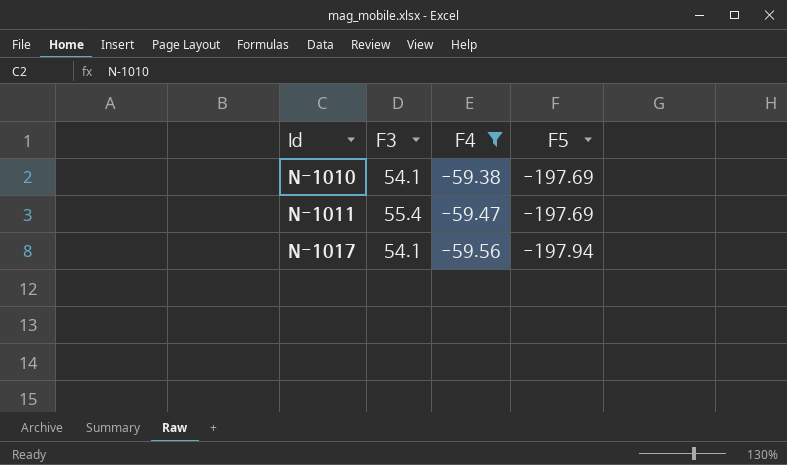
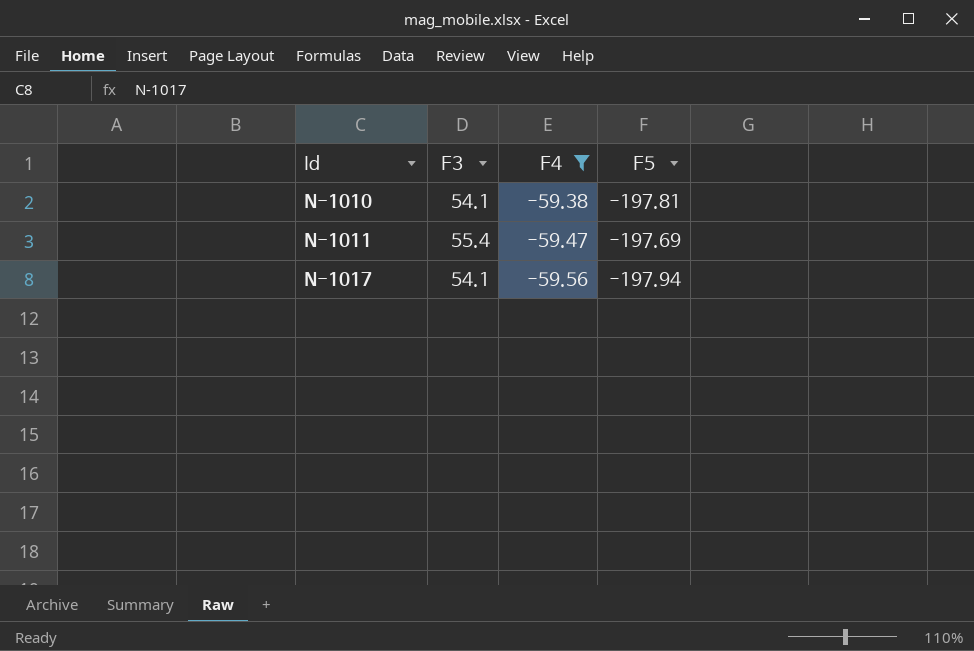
N-1010 | F5: -197.69 -> -197.81

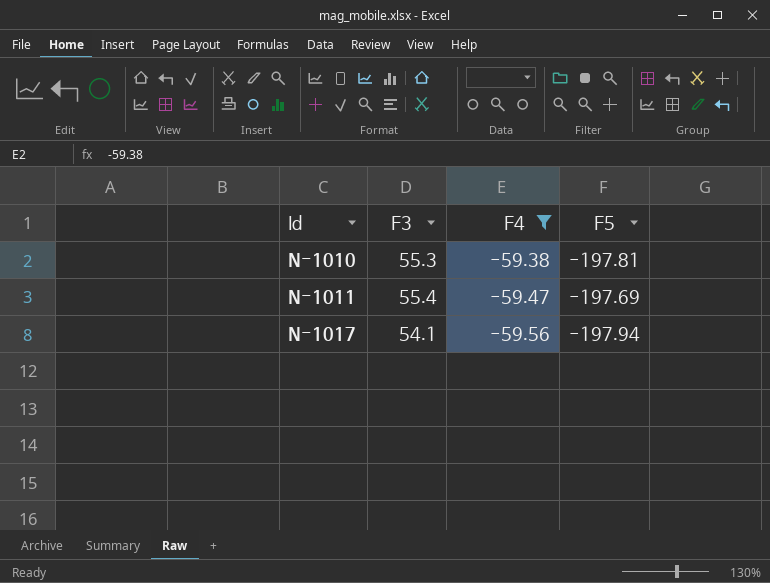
N-1010 | F3: 54.1 -> 55.3

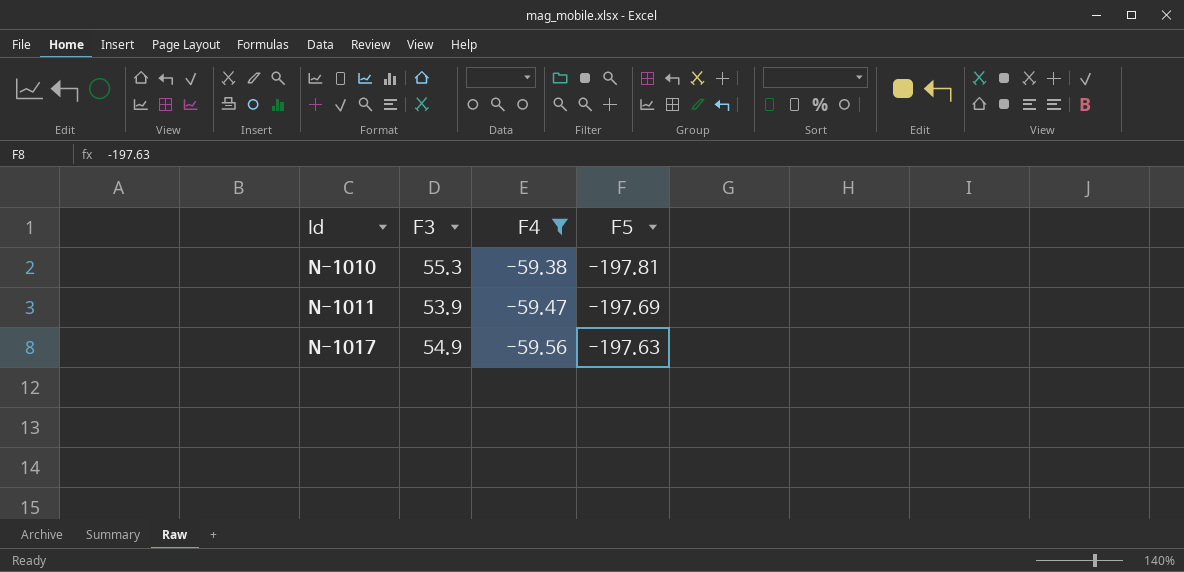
N-1011 | F3: 55.4 -> 53.9
N-1017 | F3: 54.1 -> 54.9
N-1017 | F5: -197.94 -> -197.63

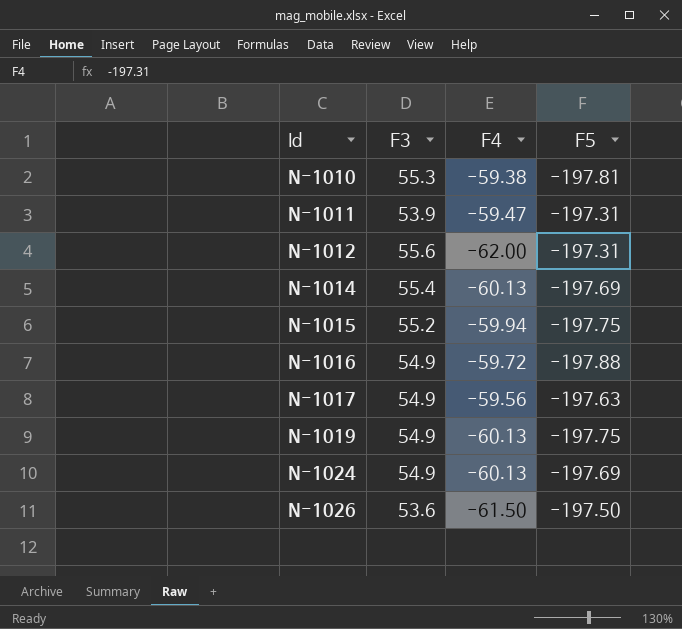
filter: F4 >= -59.56 -> none
N-1011 | F5: -197.69 -> -197.31

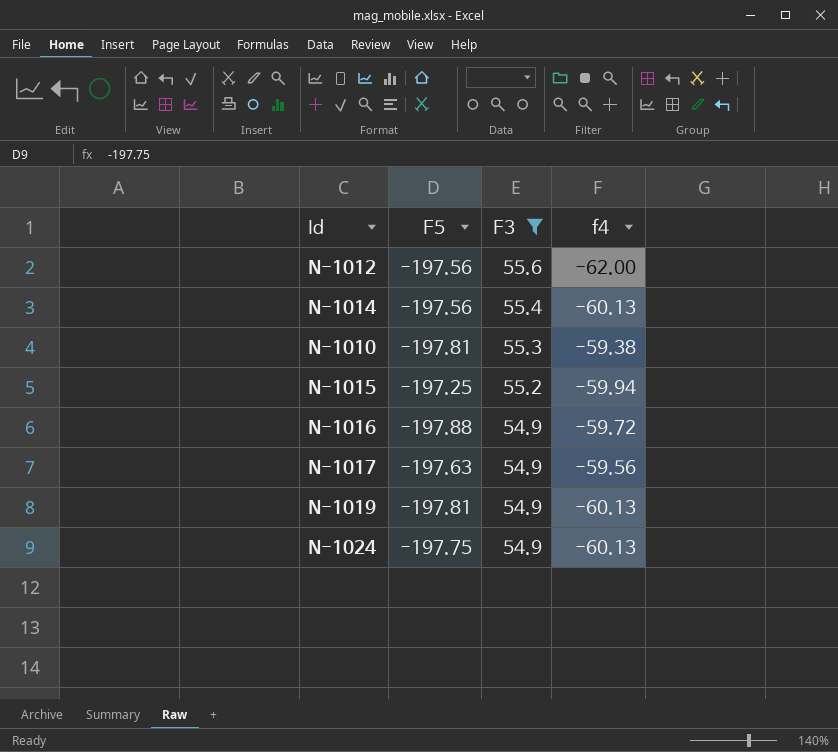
filter: none -> F3 >= 54.9
row order: Id ascending -> F3 descending
column F5 | position: 4 -> 2
column name: F4 -> f4
N-1012 | F5: -197.31 -> -197.56
N-1014 | F5: -197.69 -> -197.56
N-1015 | F5: -197.75 -> -197.25
N-1019 | F5: -197.75 -> -197.81
N-1024 | F5: -197.69 -> -197.75

